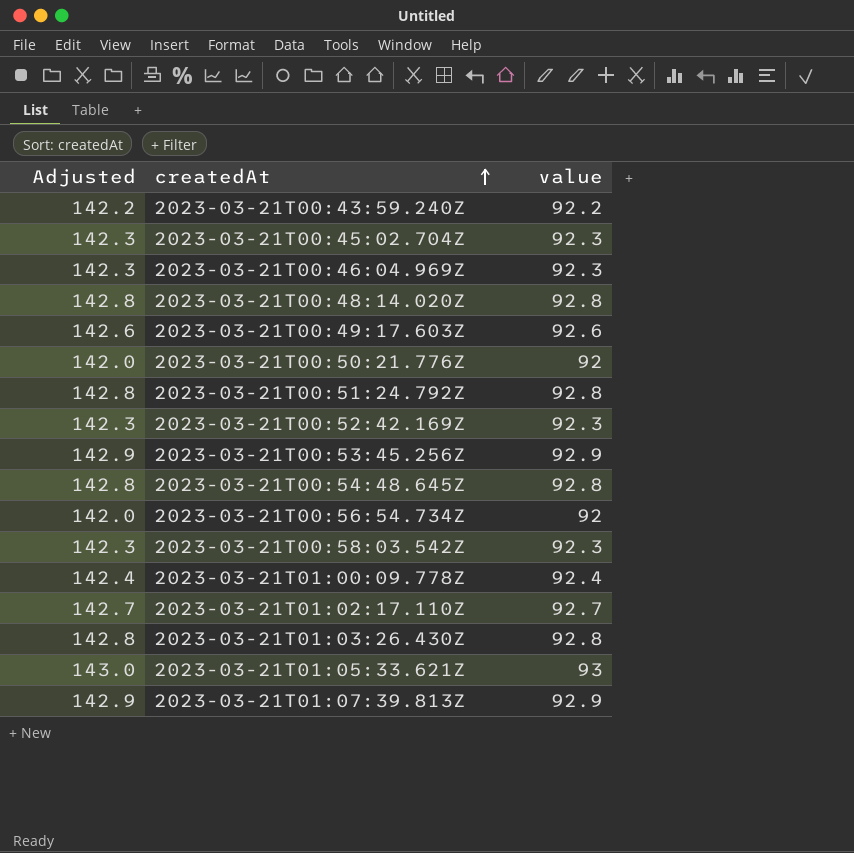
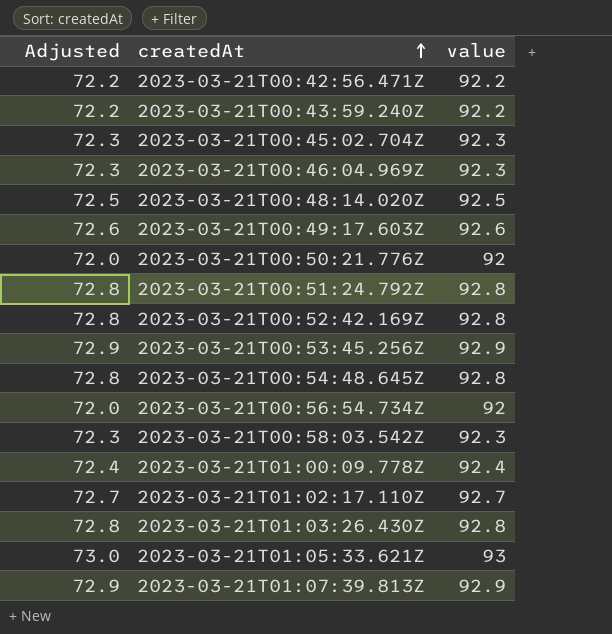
column Adjusted | formula: [value] + 50 -> [value] - 20
row 2023-03-21T00:42:56.471Z: none -> 72.2 | 92.2
2023-03-21T00:48:14.020Z | value: 92.8 -> 92.5
2023-03-21T00:52:42.169Z | value: 92.3 -> 92.8

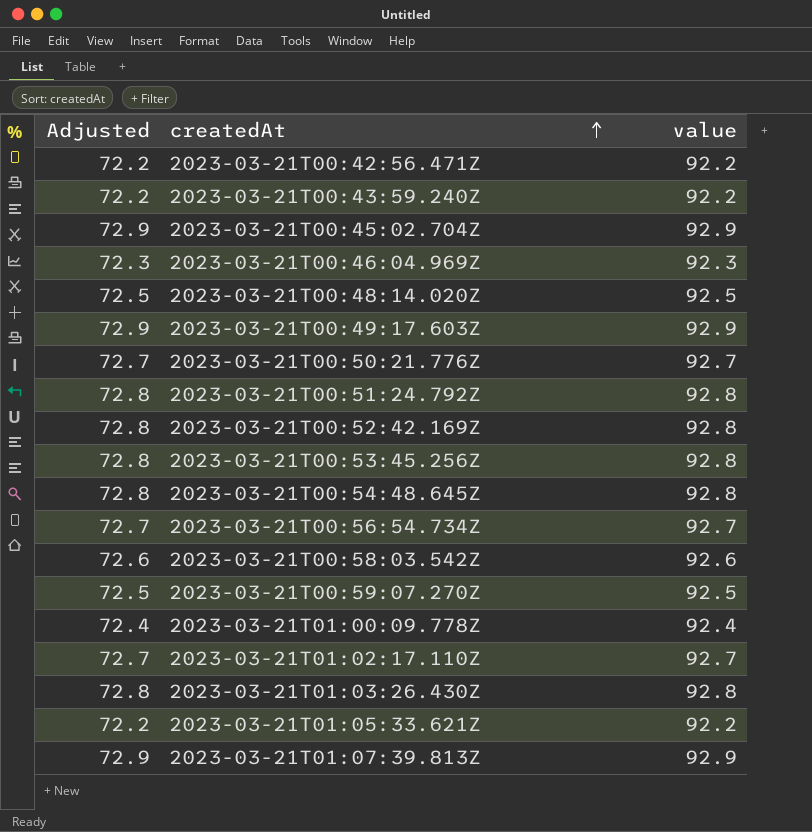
2023-03-21T00:45:02.704Z | Adjusted: 72.3 -> 72.9
2023-03-21T00:45:02.704Z | value: 92.3 -> 92.9
2023-03-21T00:49:17.603Z | Adjusted: 72.6 -> 72.9
2023-03-21T00:49:17.603Z | value: 92.6 -> 92.9
2023-03-21T00:50:21.776Z | Adjusted: 72.0 -> 72.7
2023-03-21T00:50:21.776Z | value: 92 -> 92.7
2023-03-21T00:53:45.256Z | Adjusted: 72.9 -> 72.8
2023-03-21T00:53:45.256Z | value: 92.9 -> 92.8
2023-03-21T00:56:54.734Z | Adjusted: 72.0 -> 72.7
2023-03-21T00:56:54.734Z | value: 92 -> 92.7
2023-03-21T00:58:03.542Z | Adjusted: 72.3 -> 72.6
2023-03-21T00:58:03.542Z | value: 92.3 -> 92.6
row 2023-03-21T00:59:07.270Z: none -> 72.5 | 92.5
2023-03-21T01:05:33.621Z | Adjusted: 73.0 -> 72.2
2023-03-21T01:05:33.621Z | value: 93 -> 92.2

